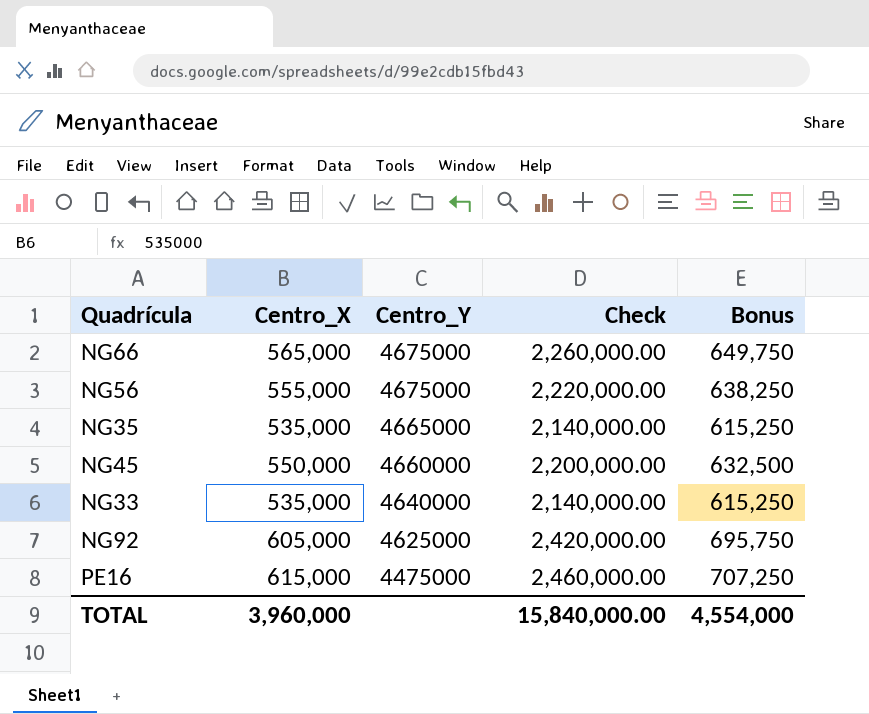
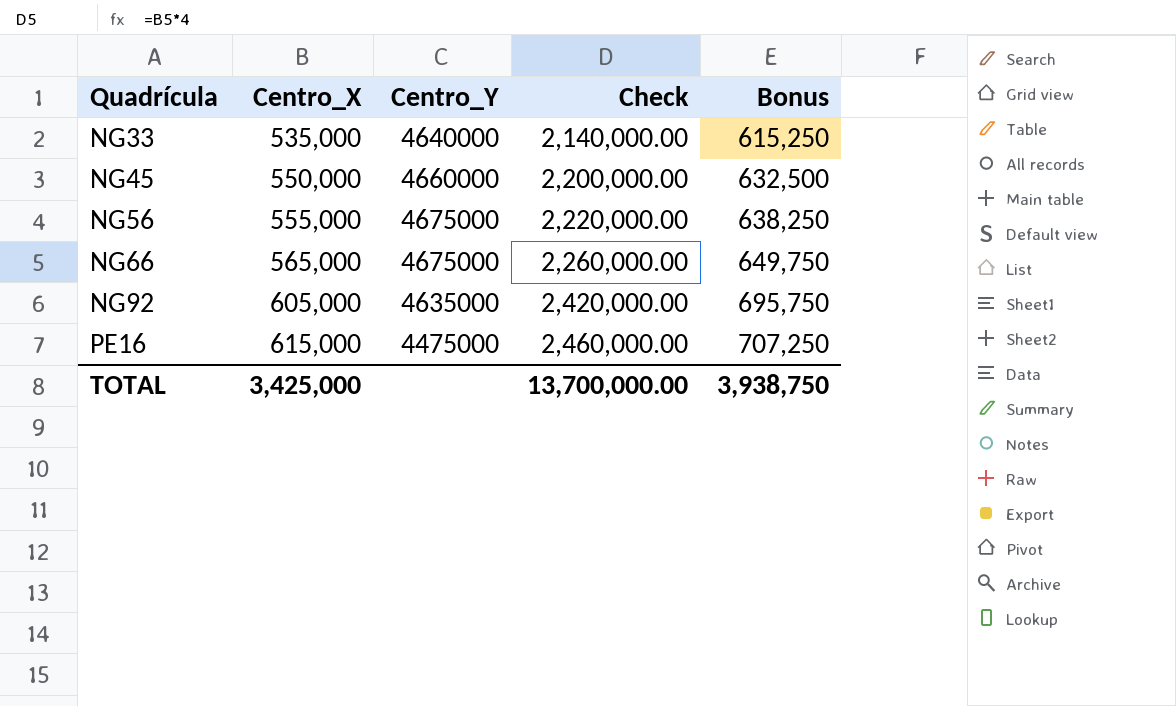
row order: Centro_Y descending -> Quadrícula ascending
row NG35: 535,000 | 4665000 | 2,140,000.00 | 615,250 -> none
NG92 | Centro_Y: 4625000 -> 4635000
TOTAL | Centro_X: 3,960,000 -> 3,425,000
TOTAL | Check: 15,840,000.00 -> 13,700,000.00
TOTAL | Bonus: 4,554,000 -> 3,938,750

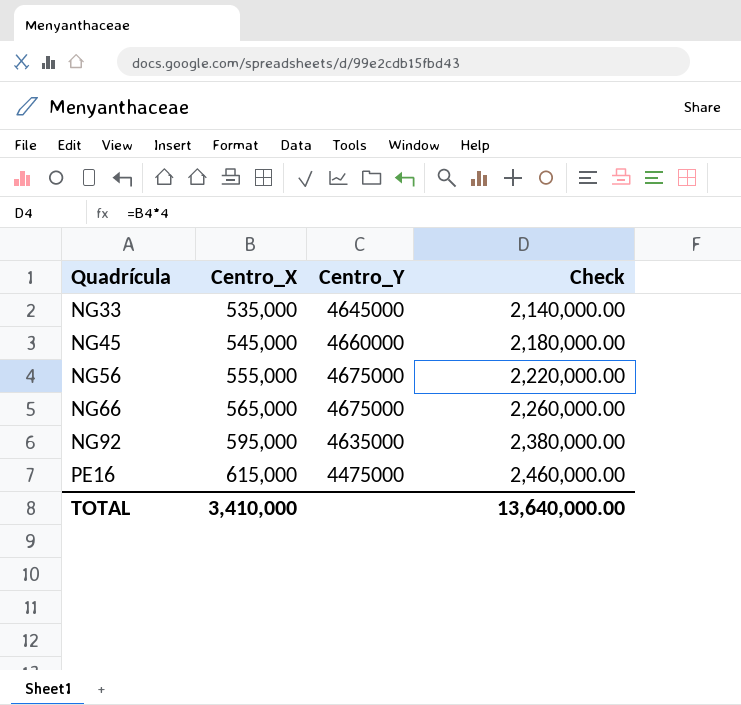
column Bonus | formula: [Centro_X] * 1.15 -> none
NG33 | Centro_Y: 4640000 -> 4645000
NG45 | Centro_X: 550,000 -> 545,000
NG45 | Check: 2,200,000.00 -> 2,180,000.00
NG92 | Centro_X: 605,000 -> 595,000
NG92 | Check: 2,420,000.00 -> 2,380,000.00
TOTAL | Centro_X: 3,425,000 -> 3,410,000
TOTAL | Check: 13,700,000.00 -> 13,640,000.00

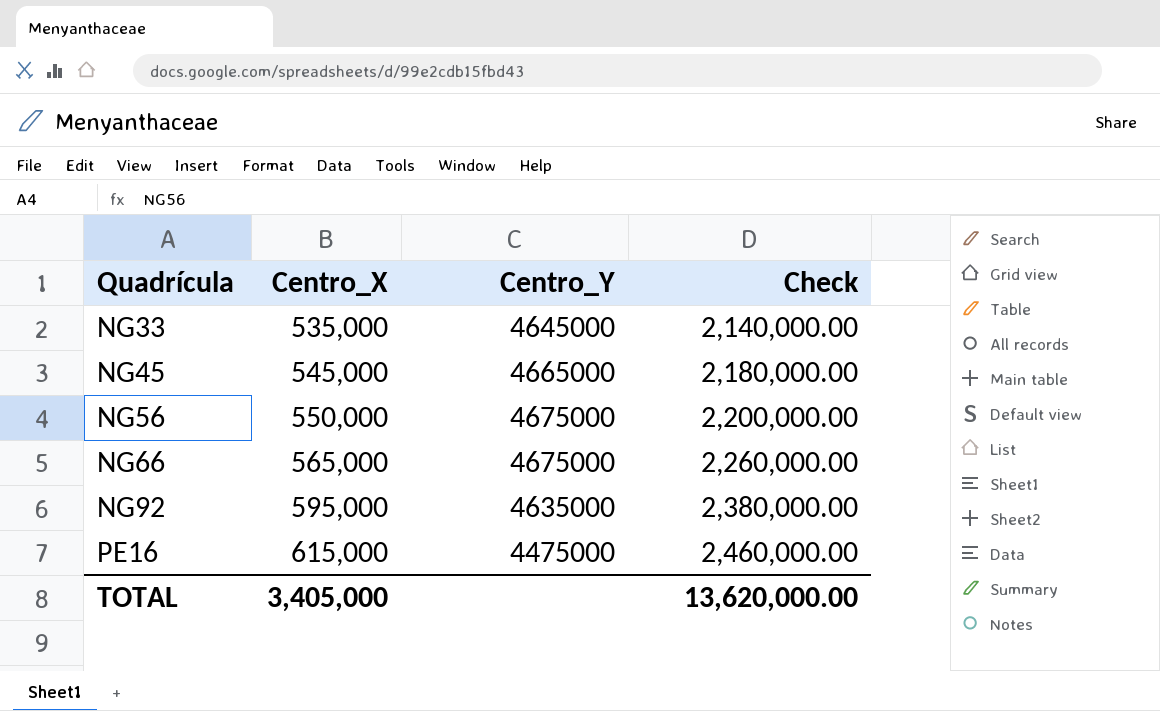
NG45 | Centro_Y: 4660000 -> 4665000
NG56 | Centro_X: 555,000 -> 550,000
NG56 | Check: 2,220,000.00 -> 2,200,000.00
TOTAL | Centro_X: 3,410,000 -> 3,405,000
TOTAL | Check: 13,640,000.00 -> 13,620,000.00

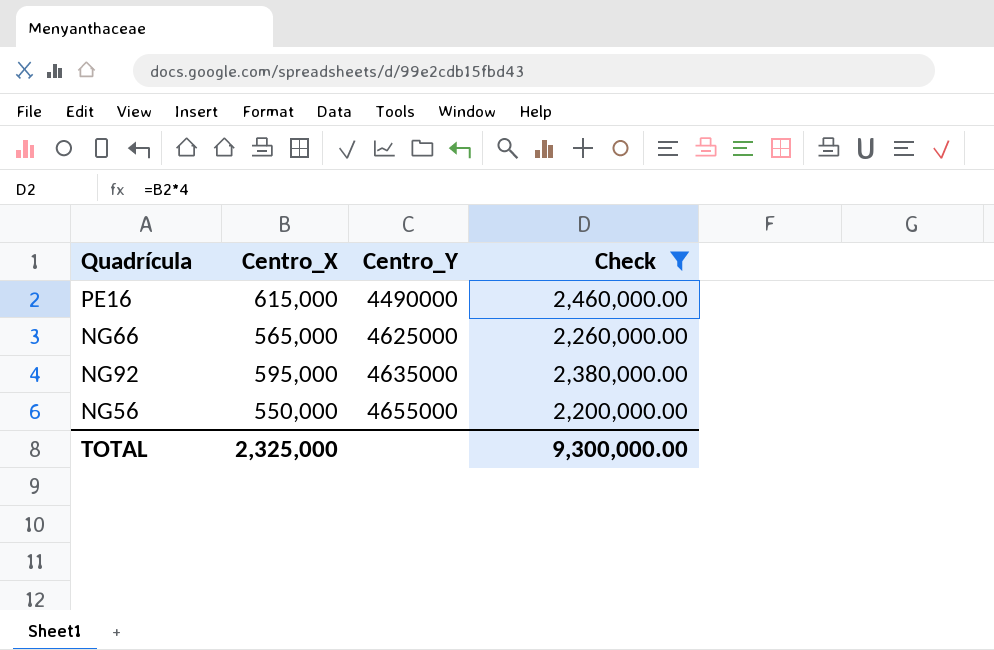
filter: none -> Check >= 2,200,000.00
row order: Quadrícula ascending -> Centro_Y ascending
PE16 | Centro_Y: 4475000 -> 4490000
NG66 | Centro_Y: 4675000 -> 4625000
NG56 | Centro_Y: 4675000 -> 4655000
TOTAL | Centro_X: 3,405,000 -> 2,325,000
TOTAL | Check: 13,620,000.00 -> 9,300,000.00

